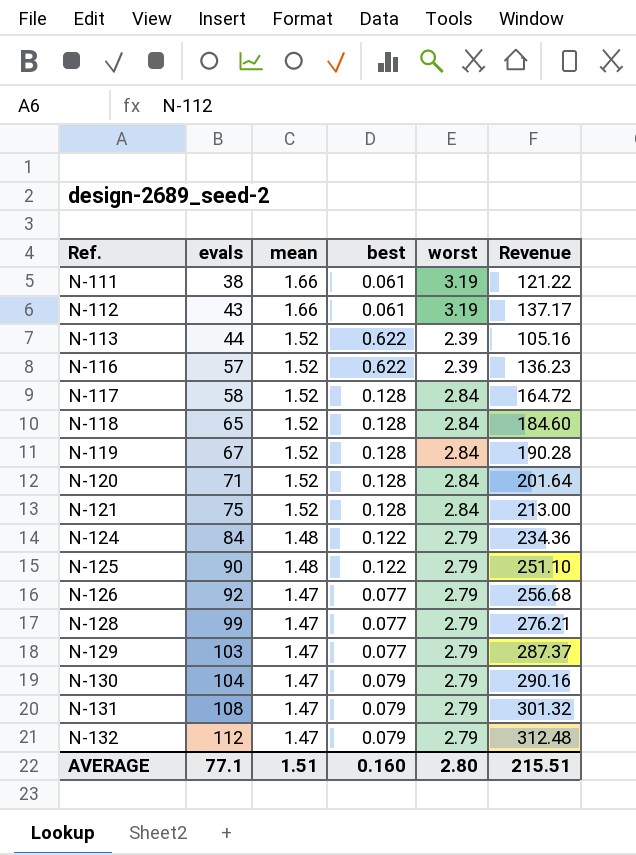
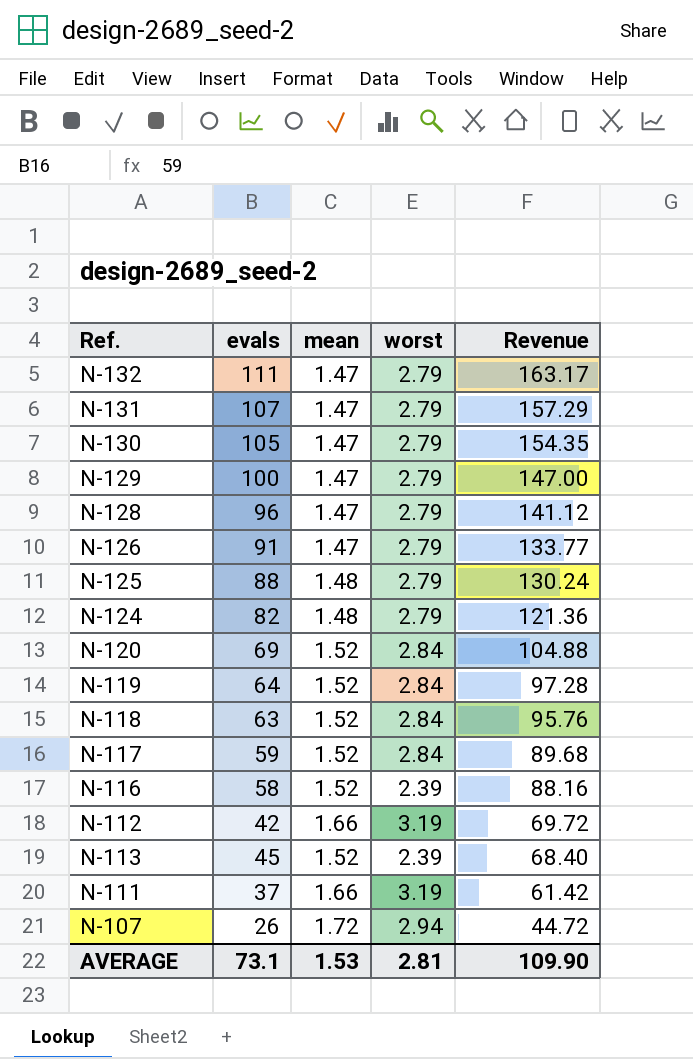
row order: Ref. ascending -> Revenue descending
column best | position: 4 -> none
column Revenue | formula: [evals] * [worst] -> [evals] * [mean]
row N-121: 75 | 1.52 | 0.128 | 2.84 | 213.00 -> none
N-132 | evals: 112 -> 111
N-131 | evals: 108 -> 107
N-130 | evals: 104 -> 105
N-129 | evals: 103 -> 100
N-128 | evals: 99 -> 96
N-126 | evals: 92 -> 91
N-125 | evals: 90 -> 88
N-124 | evals: 84 -> 82
N-120 | evals: 71 -> 69
N-119 | evals: 67 -> 64
N-118 | evals: 65 -> 63
N-117 | evals: 58 -> 59
N-116 | evals: 57 -> 58
N-112 | evals: 43 -> 42
N-113 | evals: 44 -> 45
N-111 | evals: 38 -> 37
row N-107: none -> 26 | 1.72 | 2.94 | 44.72
AVERAGE | evals: 77.1 -> 73.1
AVERAGE | mean: 1.51 -> 1.53
AVERAGE | worst: 2.80 -> 2.81
AVERAGE | Revenue: 215.51 -> 109.90

